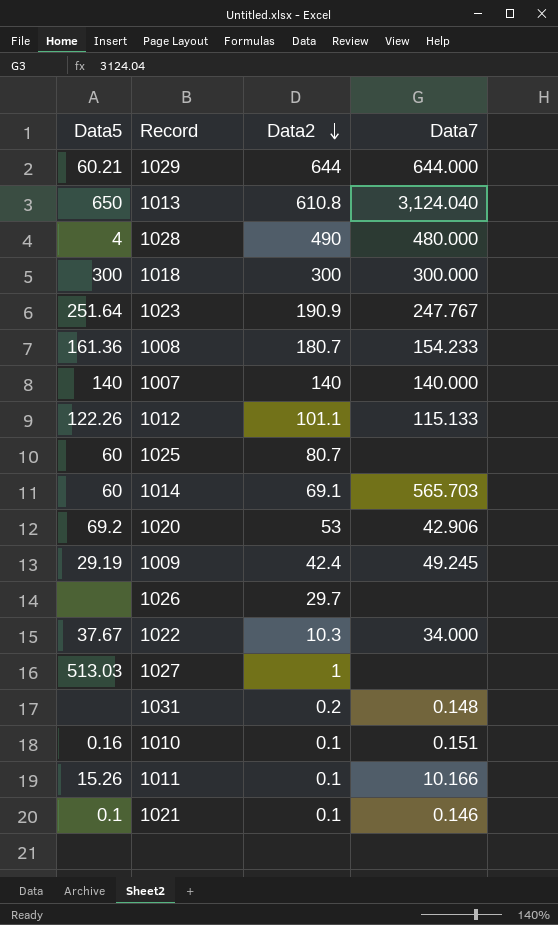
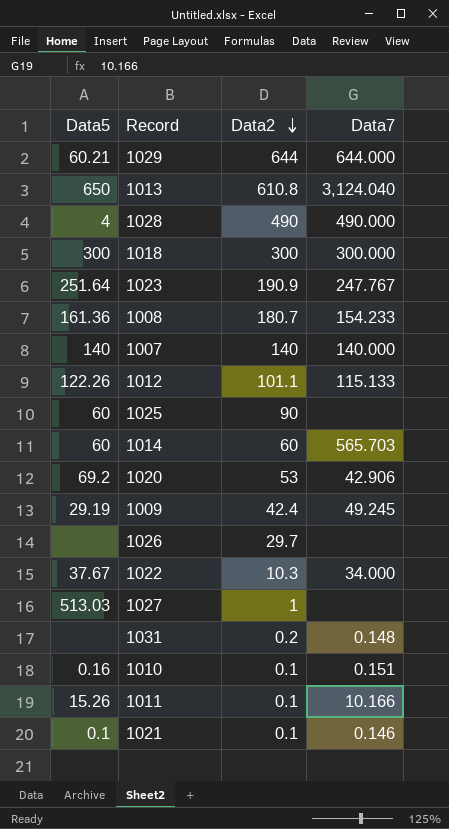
1028 | Data7: 480.000 -> 490.000
1025 | Data2: 80.7 -> 90
1014 | Data2: 69.1 -> 60

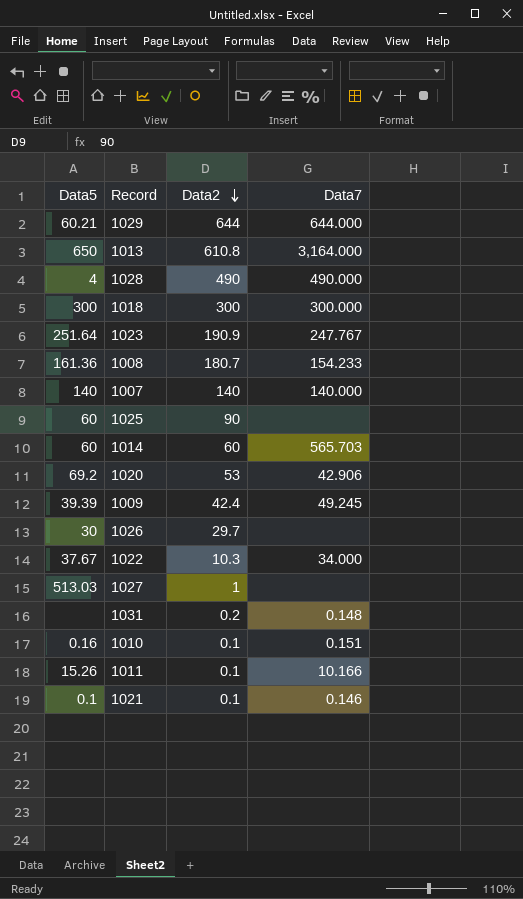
row 1012: 122.26 | 101.1 | 115.133 -> none
1013 | Data7: 3,124.040 -> 3,164.000
1009 | Data5: 29.19 -> 39.39
1026 | Data5: none -> 30

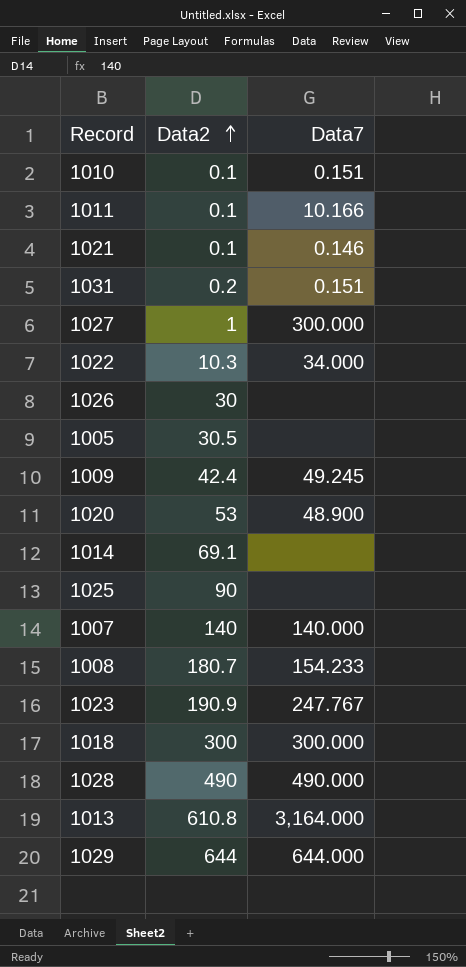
row order: Data2 descending -> Data2 ascending
column Data5 | position: 1 -> none
1031 | Data7: 0.148 -> 0.151
1027 | Data7: none -> 300.000
1026 | Data2: 29.7 -> 30
row 1005: none -> 30.5 | none
1020 | Data7: 42.906 -> 48.900
1014 | Data2: 60 -> 69.1
1014 | Data7: 565.703 -> none

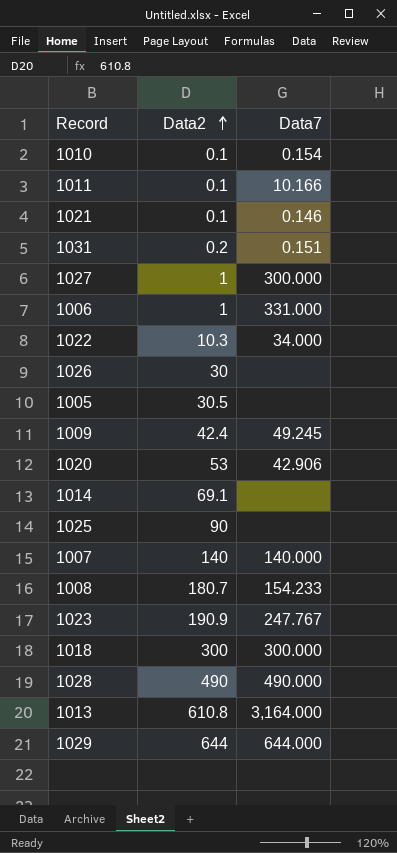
1010 | Data7: 0.151 -> 0.154
row 1006: none -> 1 | 331.000
1020 | Data7: 48.900 -> 42.906

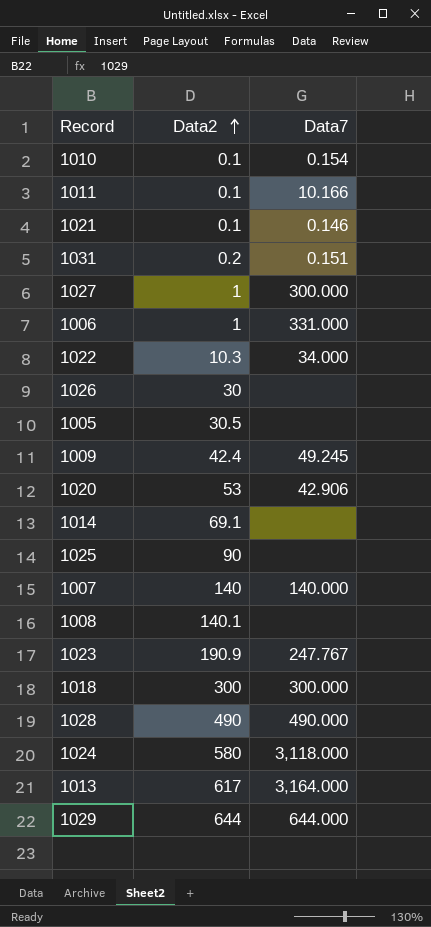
1008 | Data2: 180.7 -> 140.1
1008 | Data7: 154.233 -> none
row 1024: none -> 580 | 3,118.000
1013 | Data2: 610.8 -> 617

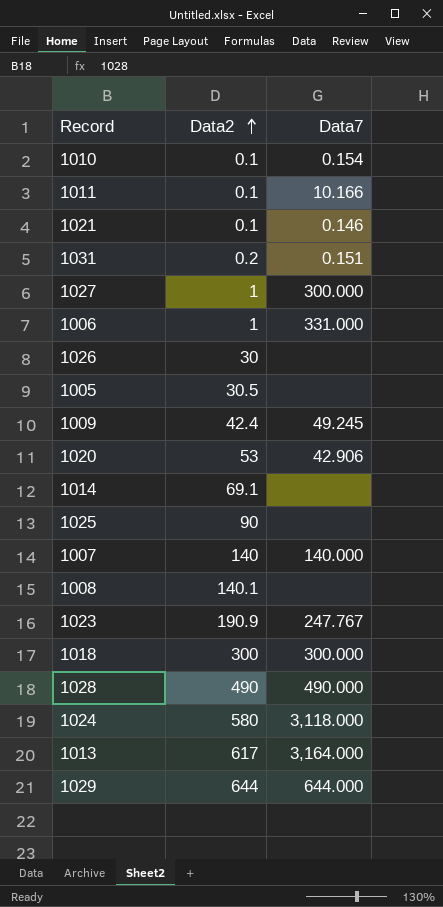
row 1022: 10.3 | 34.000 -> none

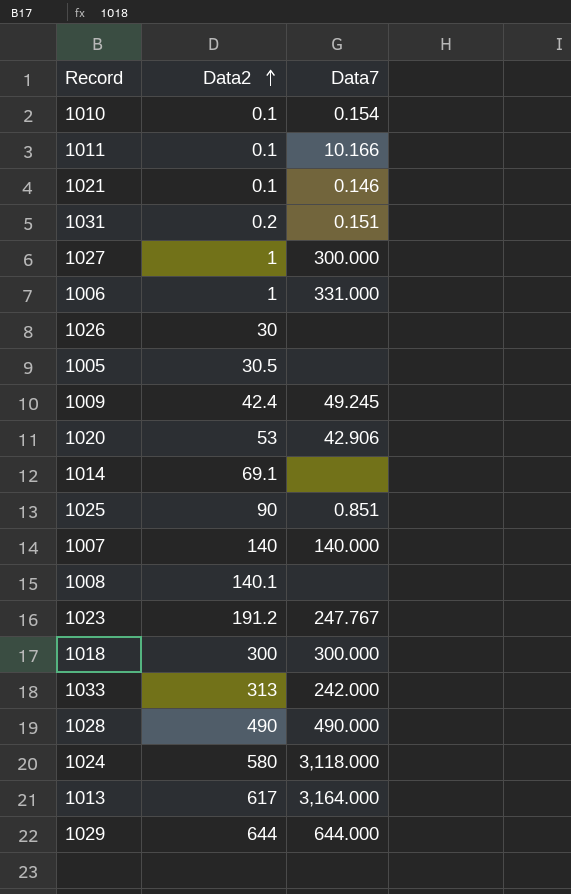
1025 | Data7: none -> 0.851
1023 | Data2: 190.9 -> 191.2
row 1033: none -> 313 | 242.000

